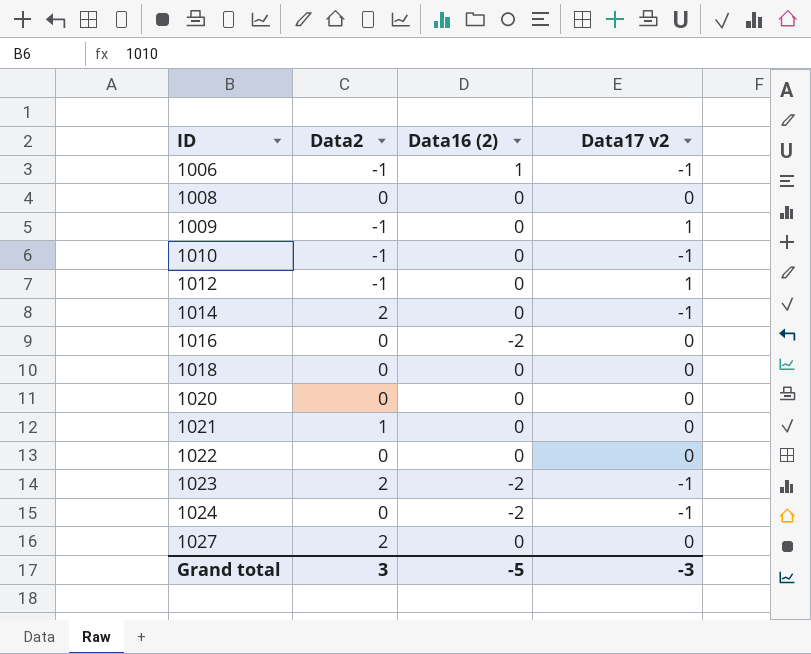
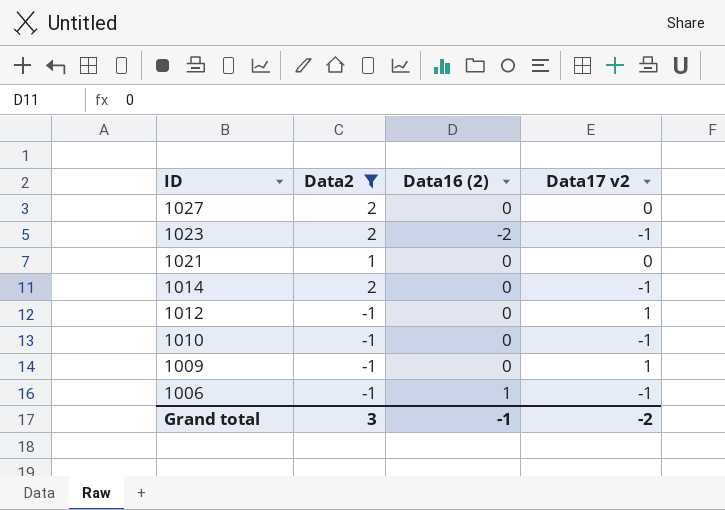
filter: none -> Data2 != 0
row order: ID ascending -> ID descending
Grand total | Data16 (2): -5 -> -1
Grand total | Data17 v2: -3 -> -2

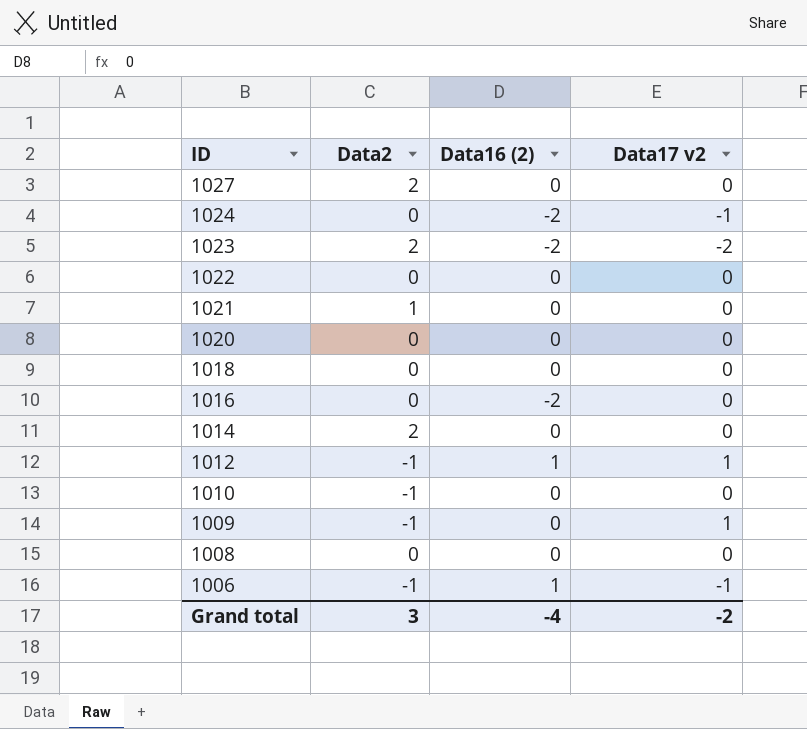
filter: Data2 != 0 -> none
1023 | Data17 v2: -1 -> -2
1014 | Data17 v2: -1 -> 0
1012 | Data16 (2): 0 -> 1
1010 | Data17 v2: -1 -> 0
Grand total | Data16 (2): -1 -> -4

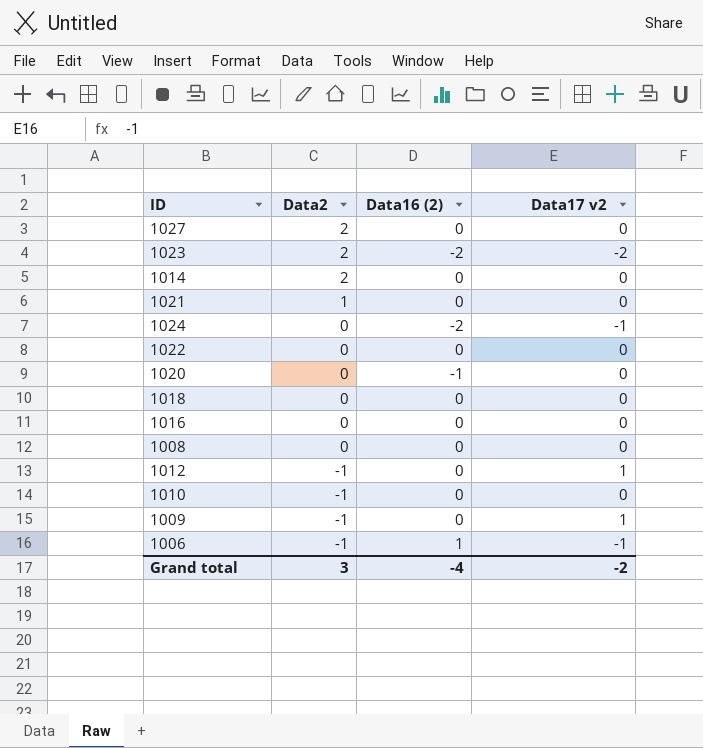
row order: ID descending -> Data2 descending
1020 | Data16 (2): 0 -> -1
1016 | Data16 (2): -2 -> 0
1012 | Data16 (2): 1 -> 0

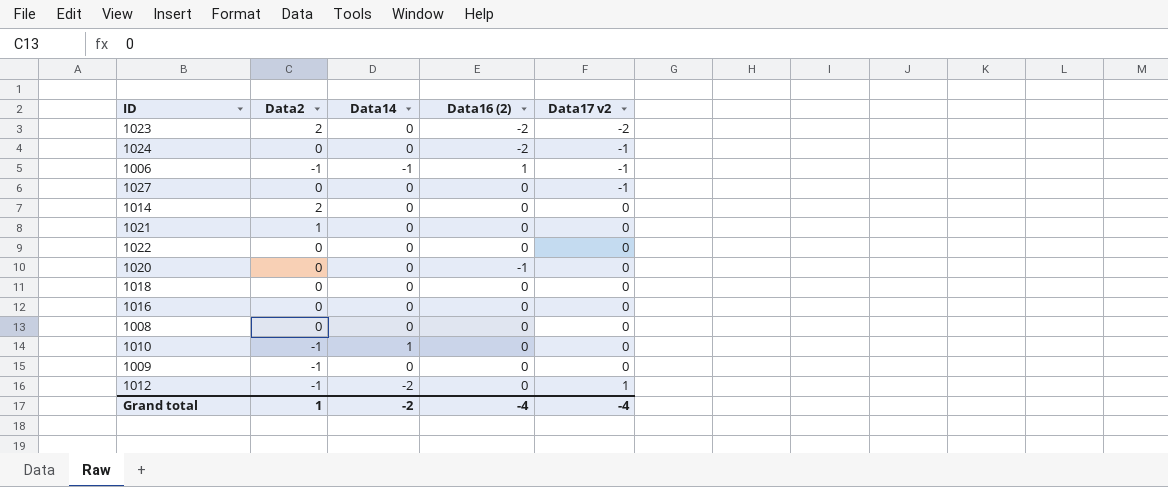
row order: Data2 descending -> Data17 v2 ascending
column Data14 | position: none -> 3
1027 | Data2: 2 -> 0
1027 | Data17 v2: 0 -> -1
1009 | Data17 v2: 1 -> 0
Grand total | Data2: 3 -> 1
Grand total | Data17 v2: -2 -> -4

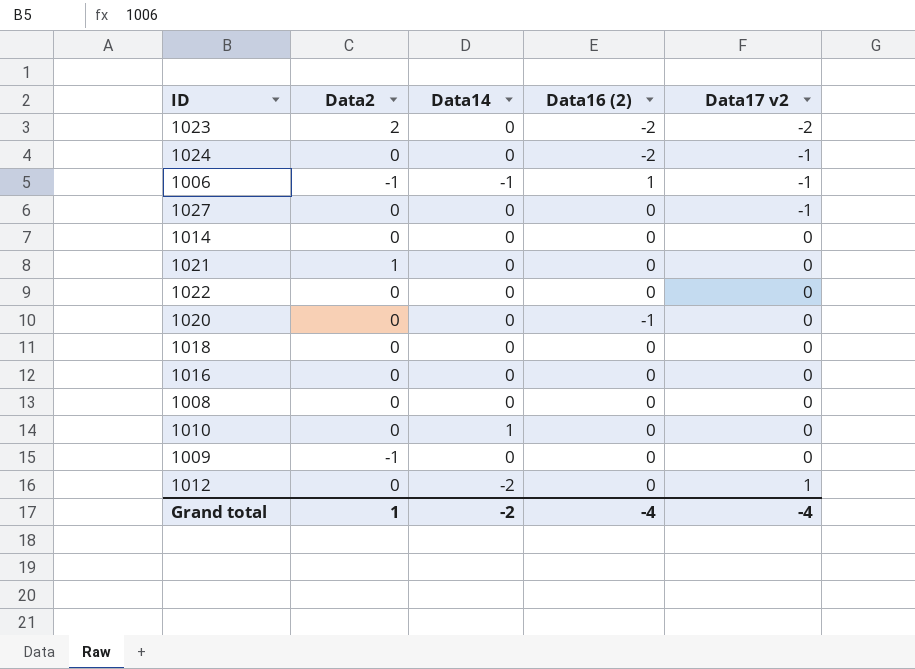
1014 | Data2: 2 -> 0
1010 | Data2: -1 -> 0
1012 | Data2: -1 -> 0

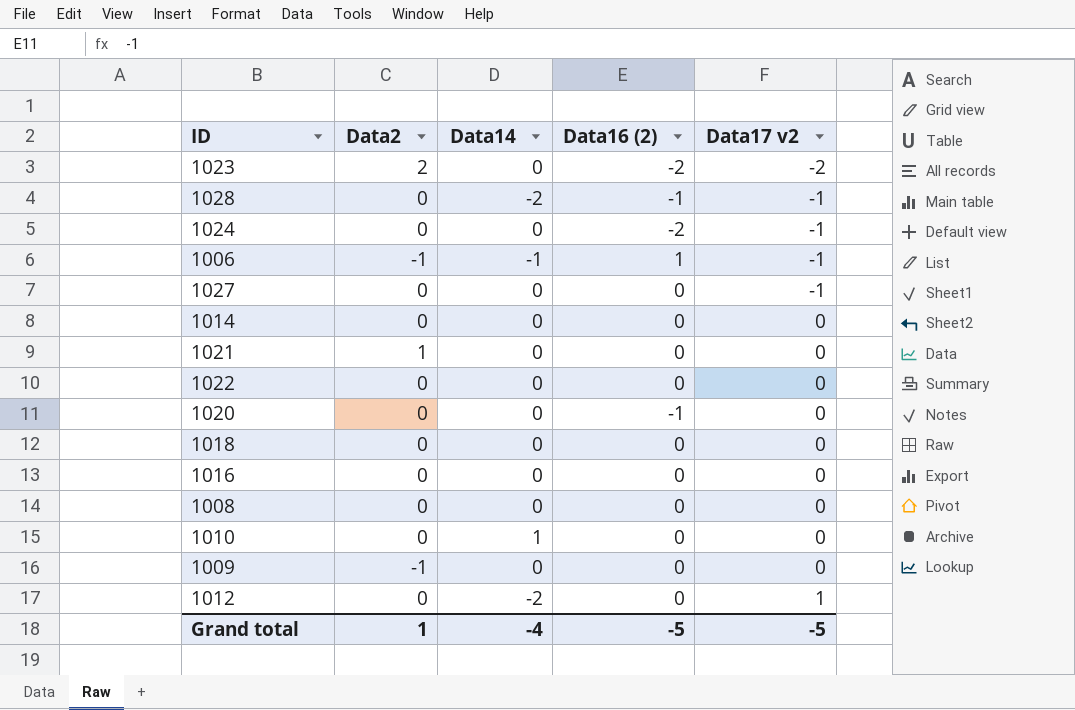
row 1028: none -> 0 | -2 | -1 | -1
Grand total | Data14: -2 -> -4
Grand total | Data16 (2): -4 -> -5
Grand total | Data17 v2: -4 -> -5

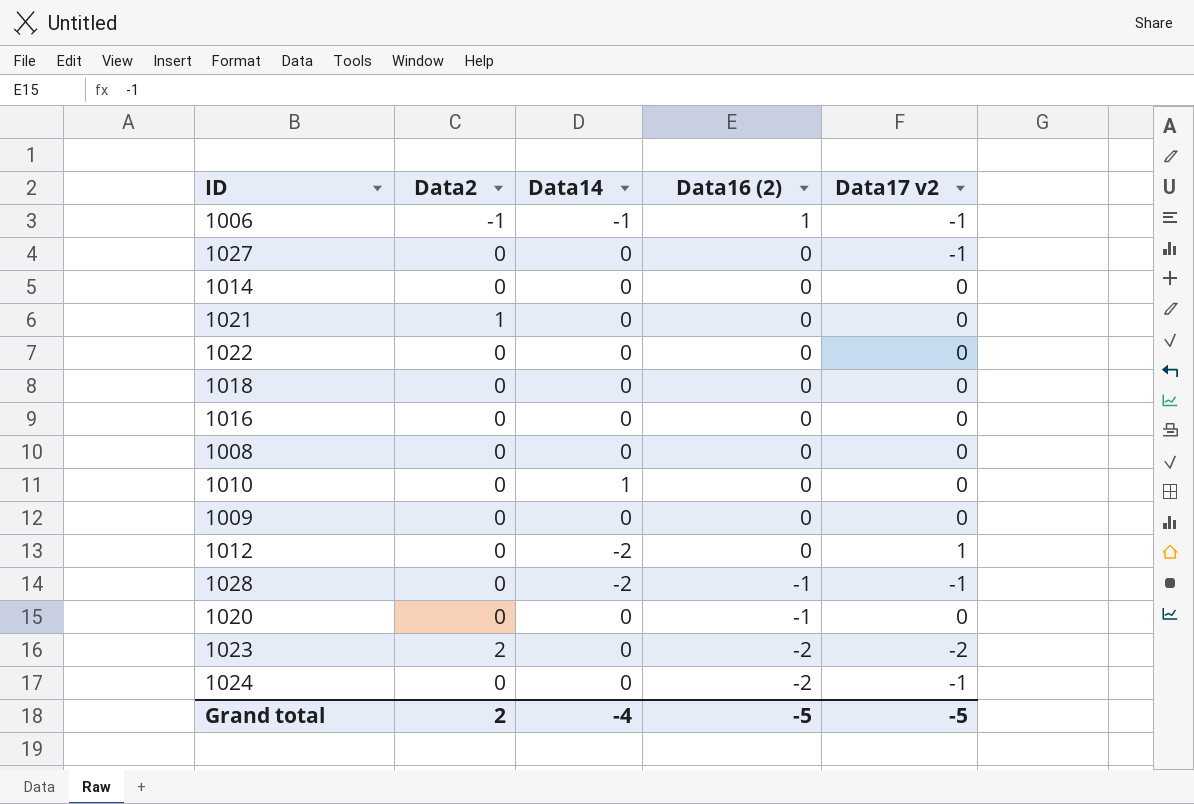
row order: Data17 v2 ascending -> Data16 (2) descending
1009 | Data2: -1 -> 0
Grand total | Data2: 1 -> 2

